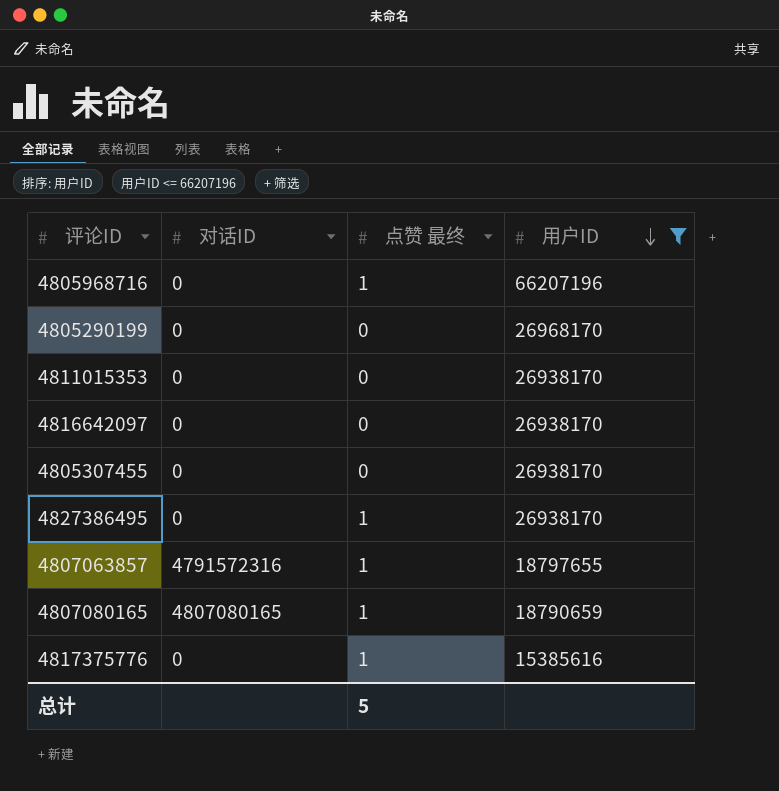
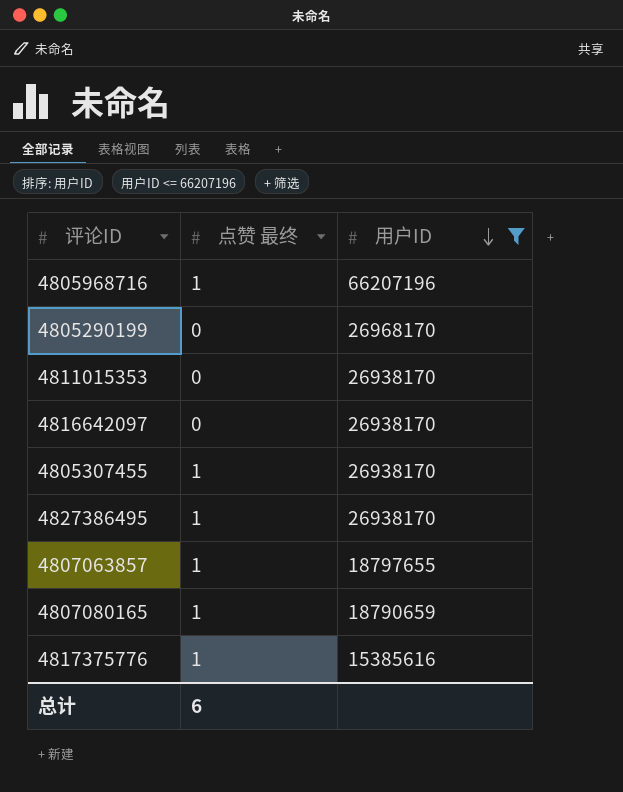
column 对话ID | position: 2 -> none
4805307455 | 点赞 最终: 0 -> 1
总计 | 点赞 最终: 5 -> 6

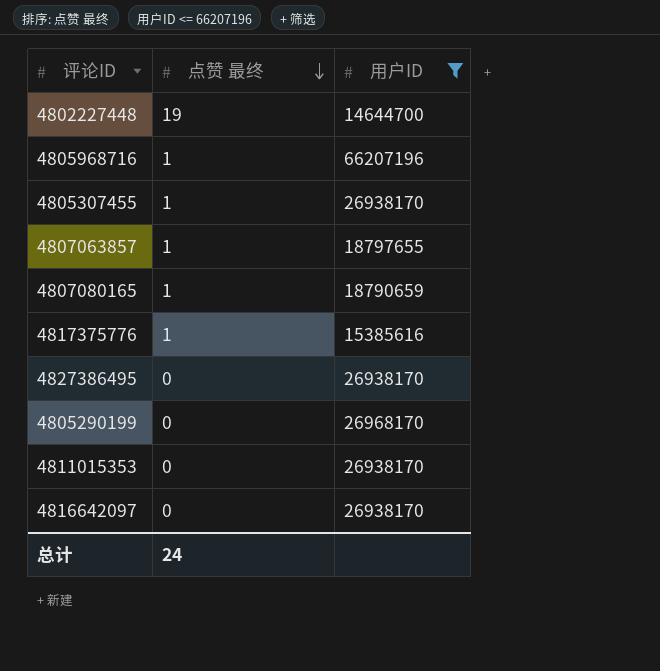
row order: 用户ID descending -> 点赞 最终 descending
row 4802227448: none -> 19 | 14644700
4827386495 | 点赞 最终: 1 -> 0
总计 | 点赞 最终: 6 -> 24

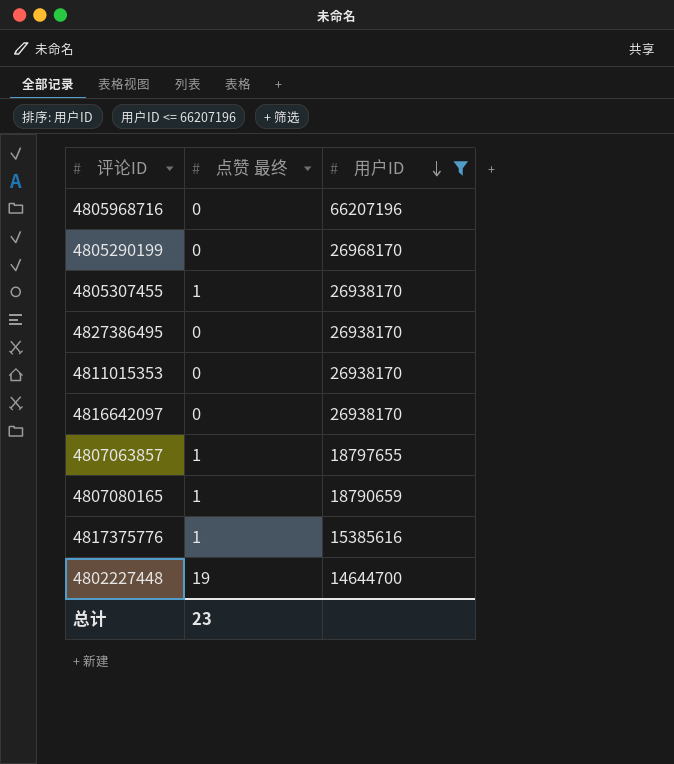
row order: 点赞 最终 descending -> 用户ID descending
4805968716 | 点赞 最终: 1 -> 0
总计 | 点赞 最终: 24 -> 23

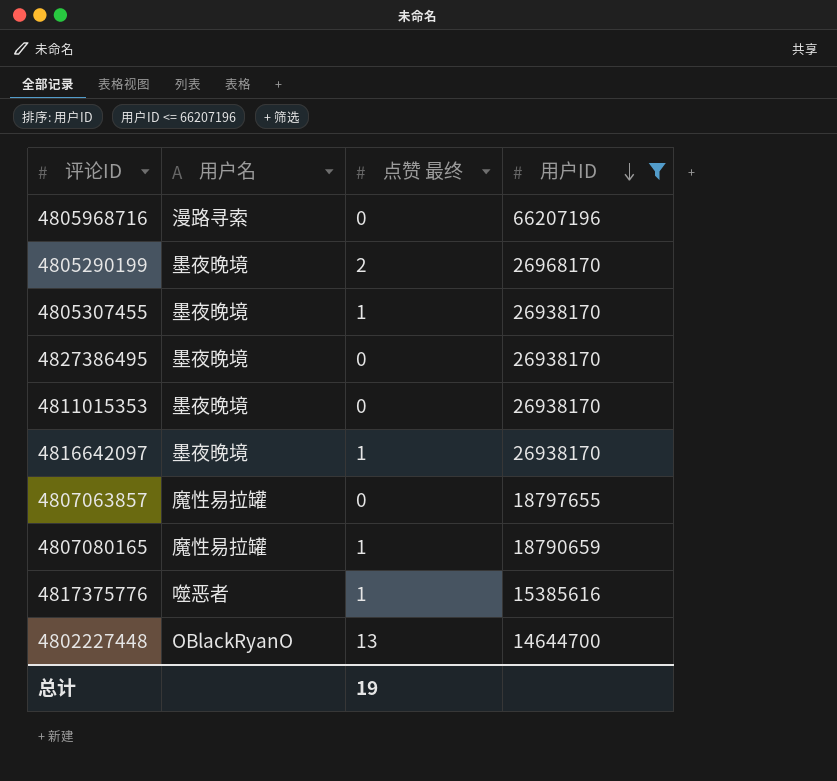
column 用户名 | position: none -> 2
4805290199 | 点赞 最终: 0 -> 2
4816642097 | 点赞 最终: 0 -> 1
4807063857 | 点赞 最终: 1 -> 0
4802227448 | 点赞 最终: 19 -> 13
总计 | 点赞 最终: 23 -> 19

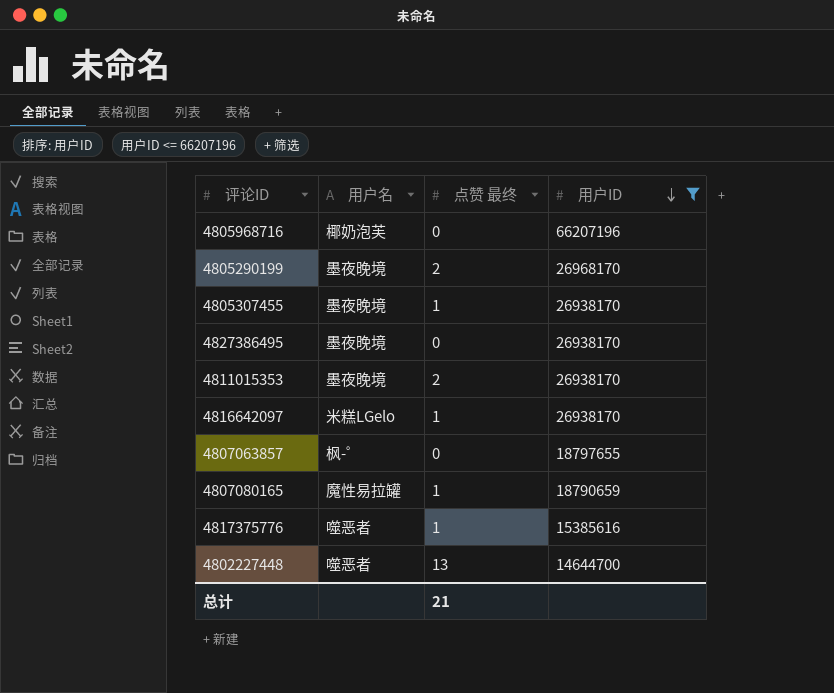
4805968716 | 用户名: 漫路寻索 -> 椰奶泡芙
4811015353 | 点赞 最终: 0 -> 2
4816642097 | 用户名: 墨夜晚境 -> 米糕LGelo
4807063857 | 用户名: 魔性易拉罐 -> 枫-゜
4802227448 | 用户名: OBlackRyanO -> 噬恶者
总计 | 点赞 最终: 19 -> 21

